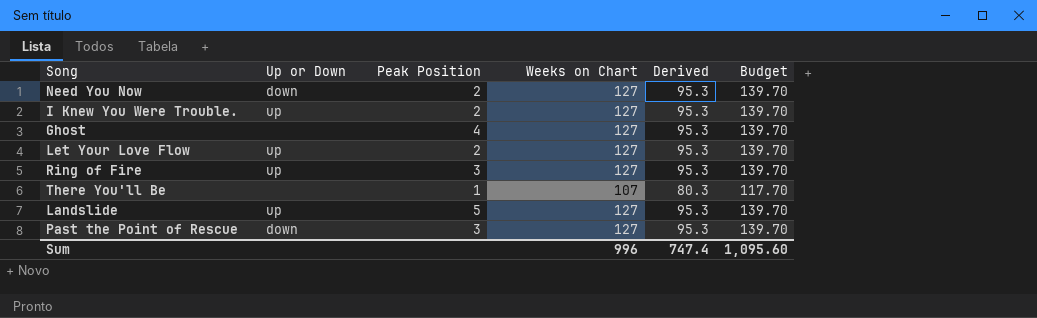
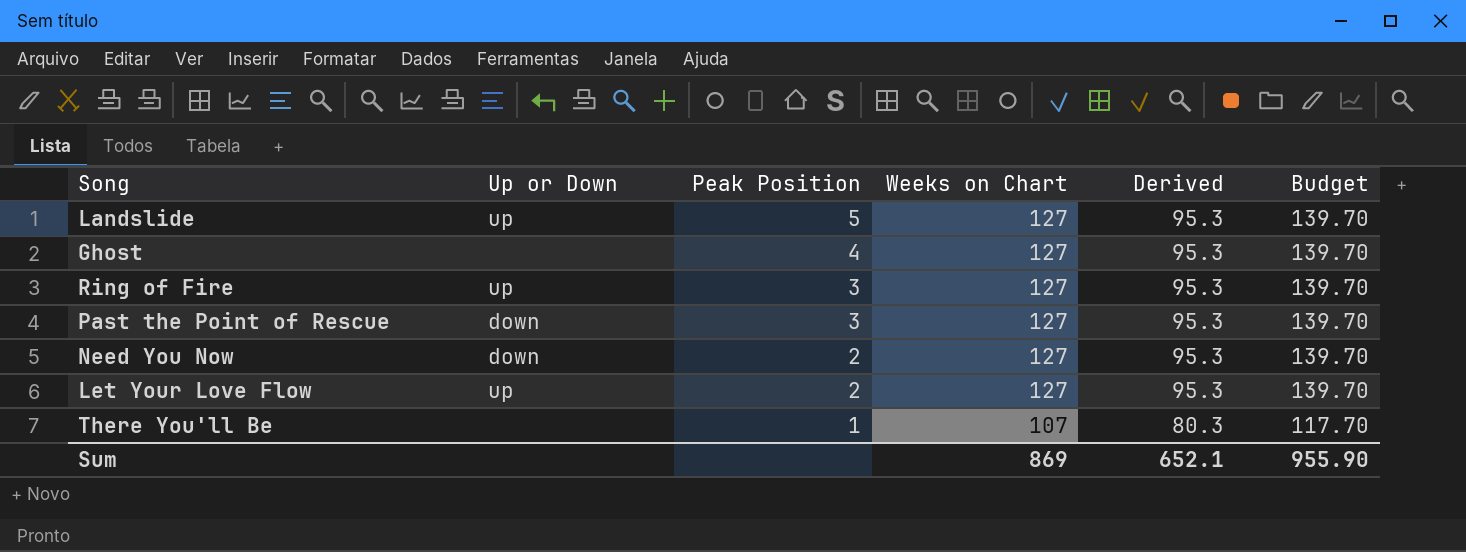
row order: none -> Peak Position descending
row I Knew You Were Trouble.: up | 2 | 127 | 95.3 | 139.70 -> none
Sum | Weeks on Chart: 996 -> 869
Sum | Derived: 747.4 -> 652.1
Sum | Budget: 1,095.60 -> 955.90

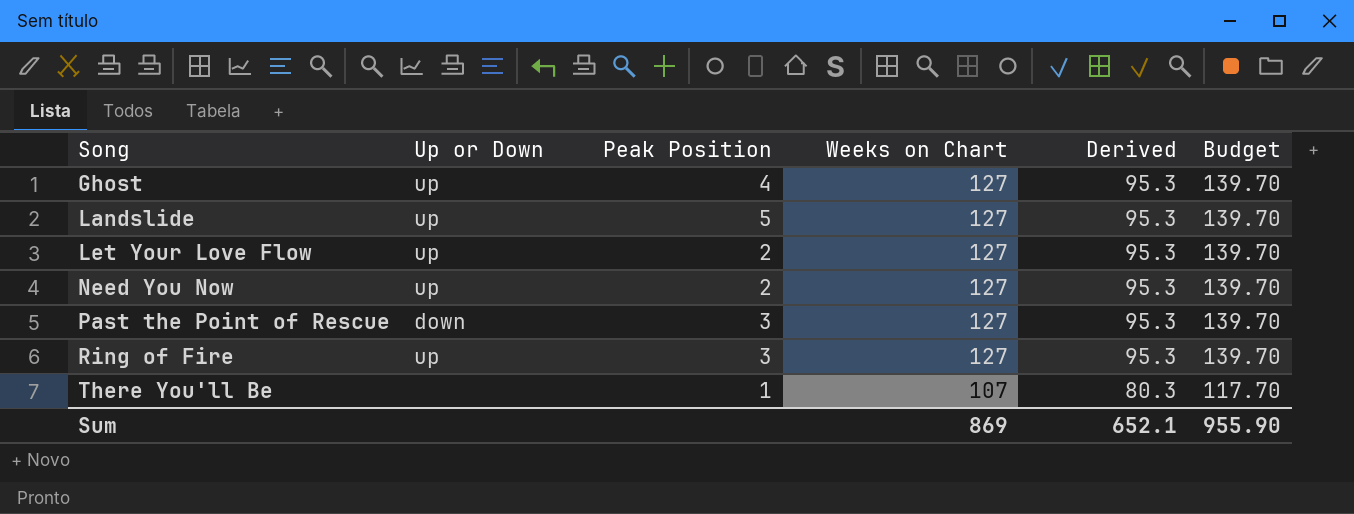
row order: Peak Position descending -> Song ascending
Ghost | Up or Down: none -> up
Need You Now | Up or Down: down -> up

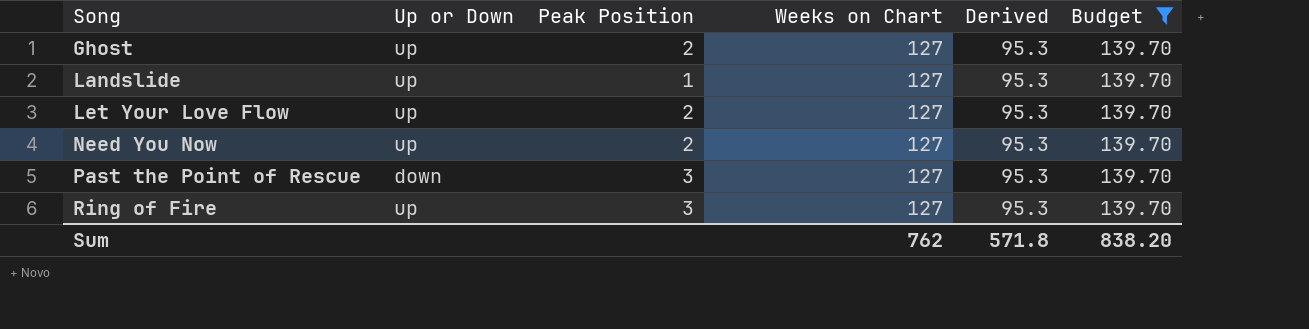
filter: none -> Budget = 139.70
Ghost | Peak Position: 4 -> 2
Landslide | Peak Position: 5 -> 1
Sum | Weeks on Chart: 869 -> 762
Sum | Derived: 652.1 -> 571.8
Sum | Budget: 955.90 -> 838.20

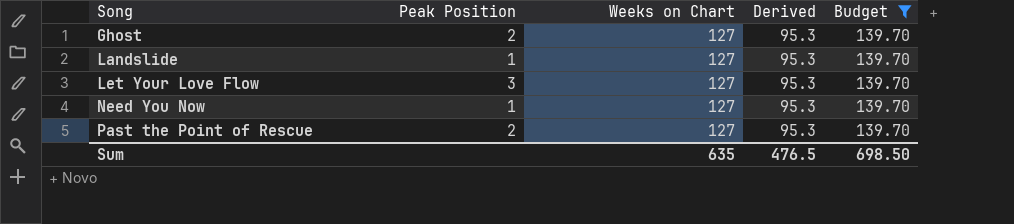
column Up or Down | position: 2 -> none
row Ring of Fire: up | 3 | 127 | 95.3 | 139.70 -> none
Let Your Love Flow | Peak Position: 2 -> 3
Need You Now | Peak Position: 2 -> 1
Past the Point of Rescue | Peak Position: 3 -> 2
Sum | Weeks on Chart: 762 -> 635
Sum | Derived: 571.8 -> 476.5
Sum | Budget: 838.20 -> 698.50

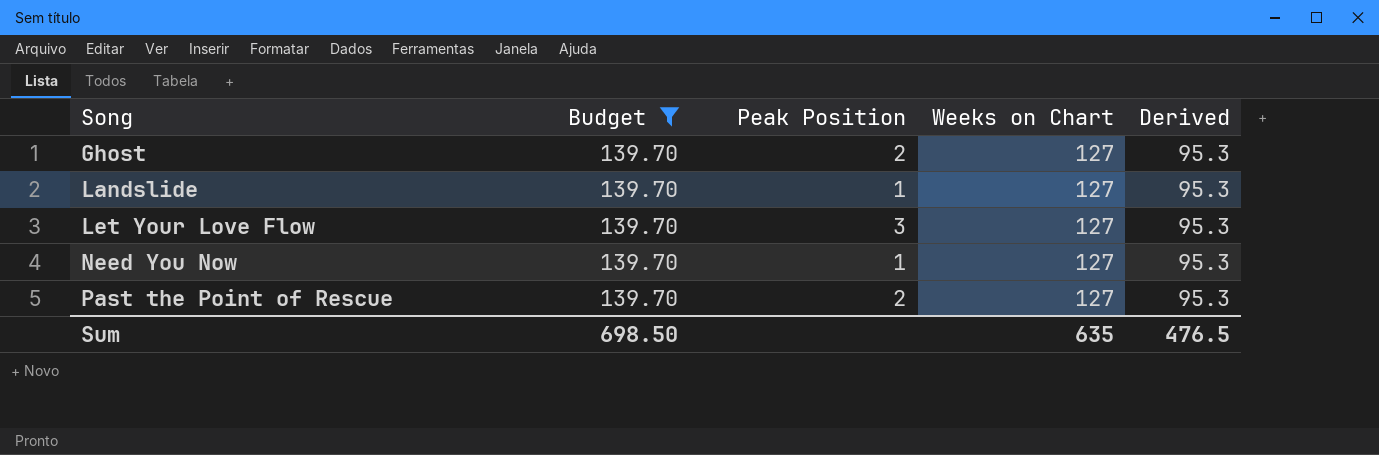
column Budget | position: 5 -> 2

